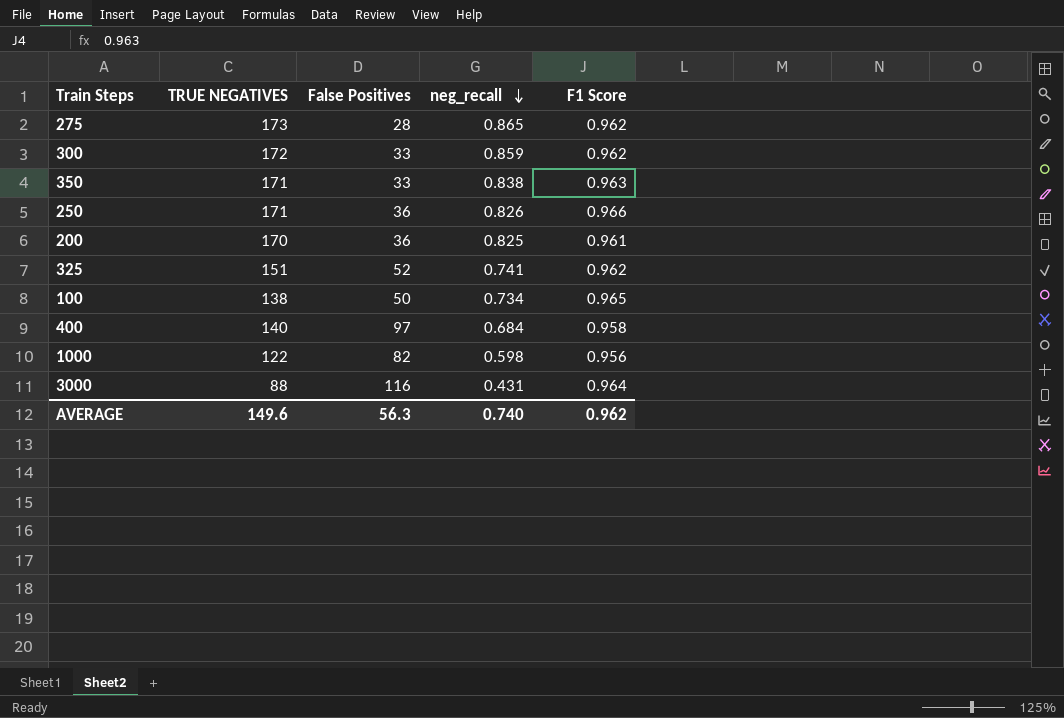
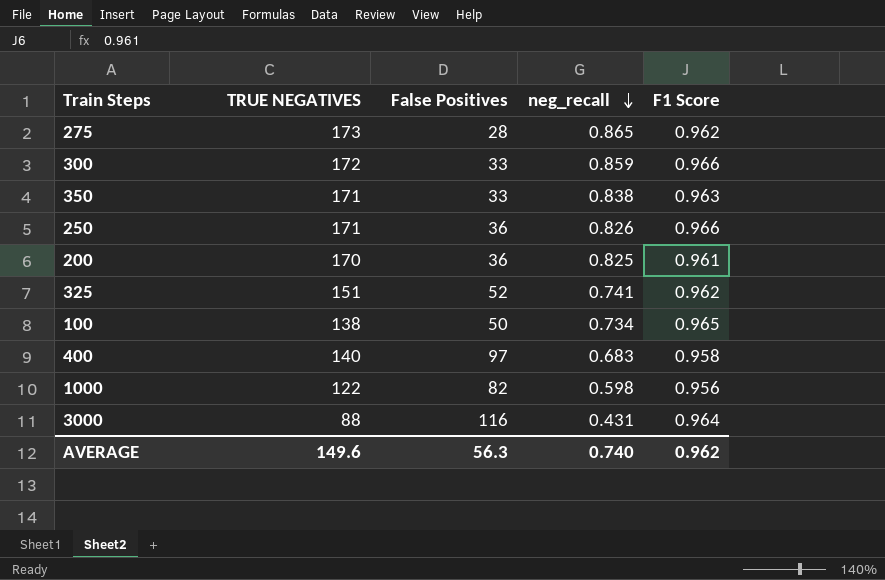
300 | F1 Score: 0.962 -> 0.966
400 | neg_recall: 0.684 -> 0.683

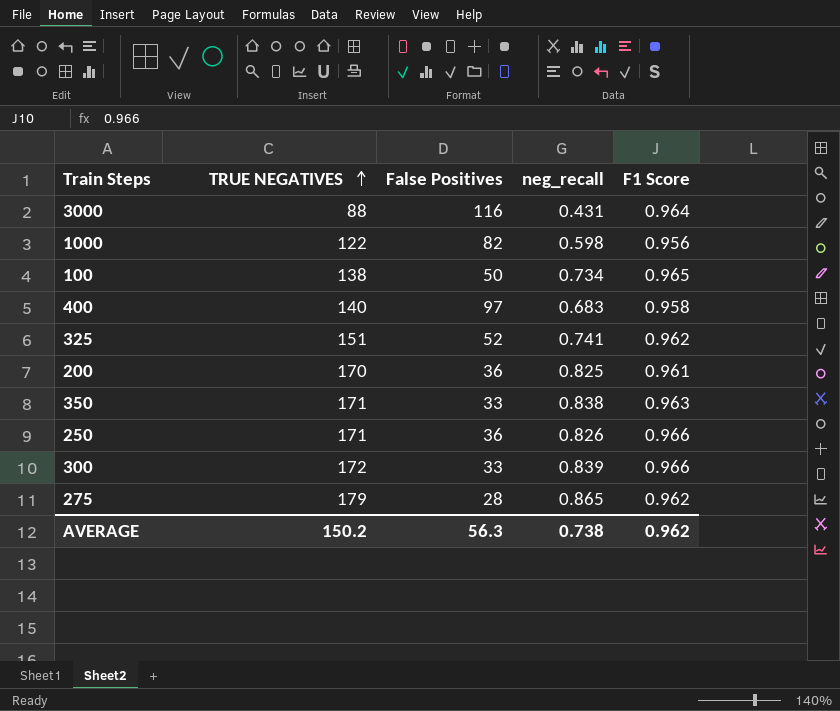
row order: neg_recall descending -> TRUE NEGATIVES ascending
300 | neg_recall: 0.859 -> 0.839
275 | TRUE NEGATIVES: 173 -> 179
AVERAGE | TRUE NEGATIVES: 149.6 -> 150.2
AVERAGE | neg_recall: 0.740 -> 0.738

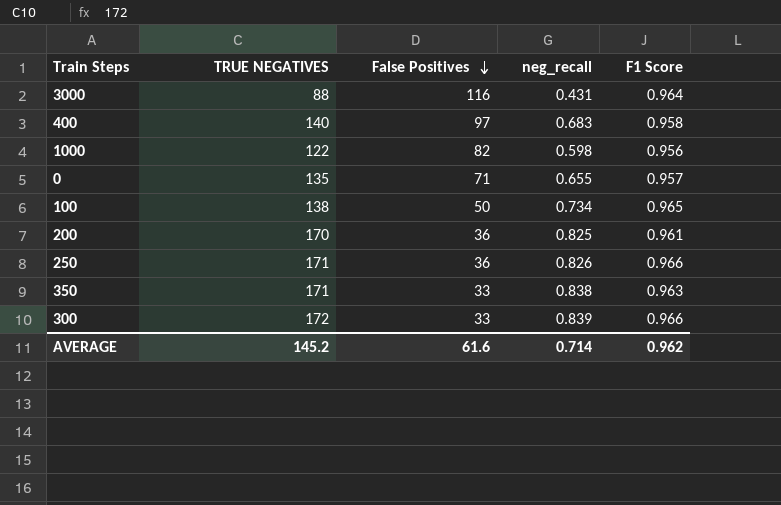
row order: TRUE NEGATIVES ascending -> False Positives descending
row 325: 151 | 52 | 0.741 | 0.962 -> none
row 275: 179 | 28 | 0.865 | 0.962 -> none
row 0: none -> 135 | 71 | 0.655 | 0.957
AVERAGE | TRUE NEGATIVES: 150.2 -> 145.2
AVERAGE | False Positives: 56.3 -> 61.6
AVERAGE | neg_recall: 0.738 -> 0.714

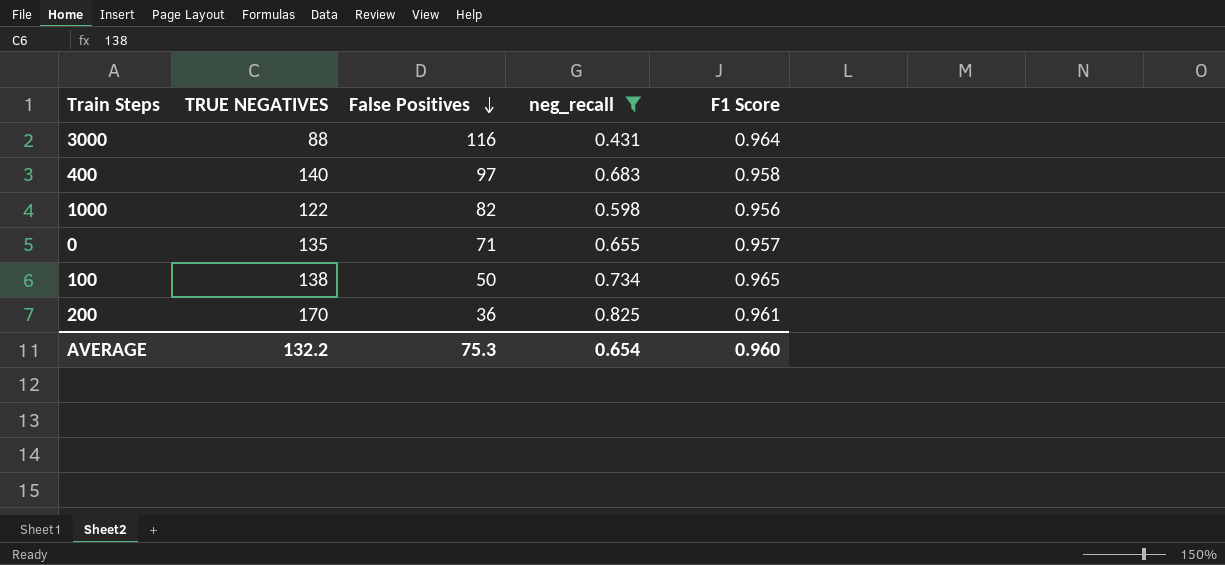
filter: none -> neg_recall <= 0.825
AVERAGE | TRUE NEGATIVES: 145.2 -> 132.2
AVERAGE | False Positives: 61.6 -> 75.3
AVERAGE | neg_recall: 0.714 -> 0.654
AVERAGE | F1 Score: 0.962 -> 0.960

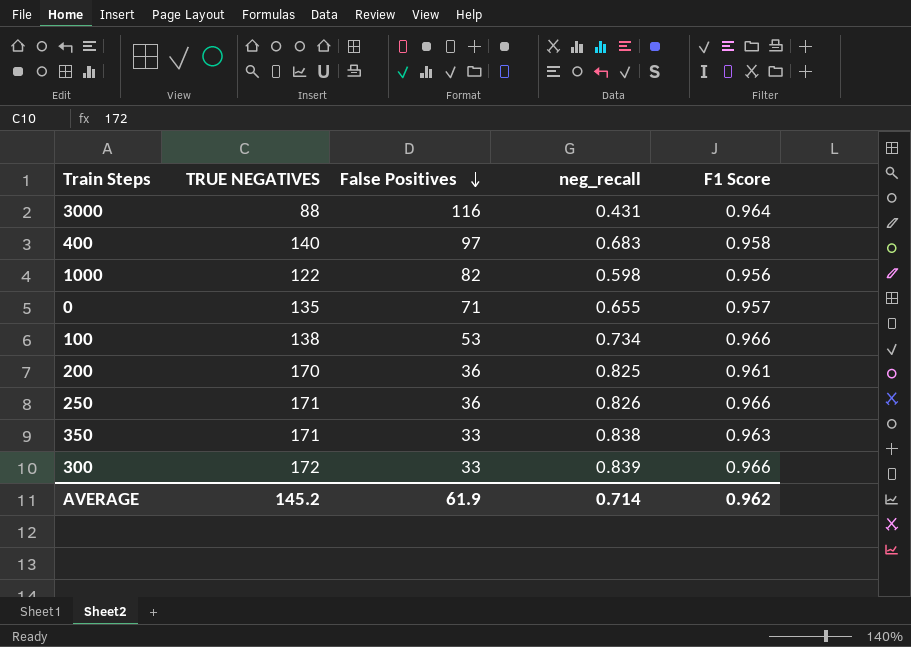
filter: neg_recall <= 0.825 -> none
100 | False Positives: 50 -> 53
100 | F1 Score: 0.965 -> 0.966
AVERAGE | TRUE NEGATIVES: 132.2 -> 145.2
AVERAGE | False Positives: 75.3 -> 61.9
AVERAGE | neg_recall: 0.654 -> 0.714
AVERAGE | F1 Score: 0.960 -> 0.962

